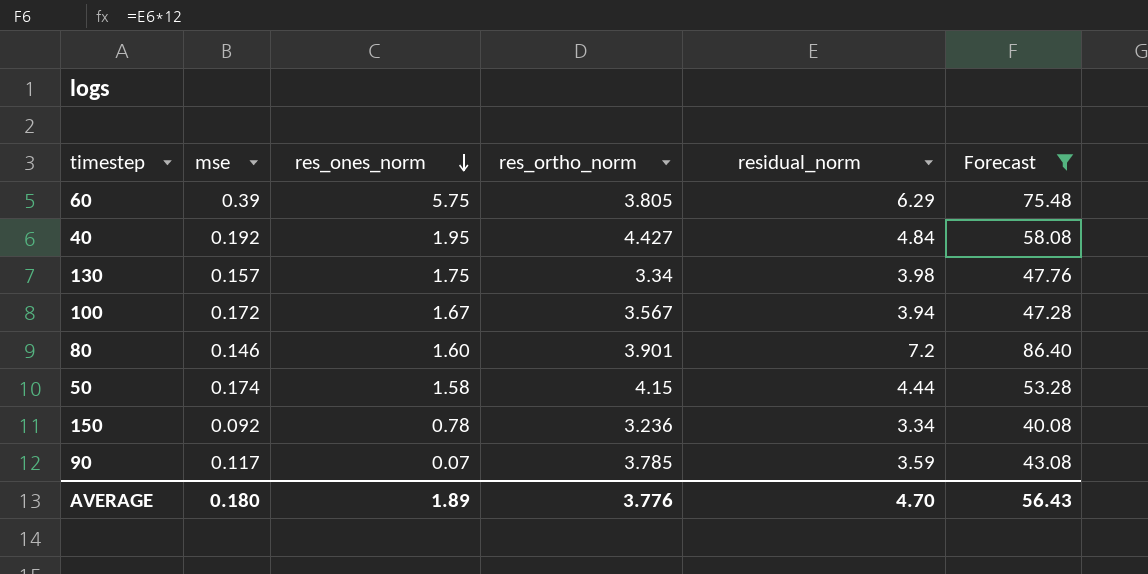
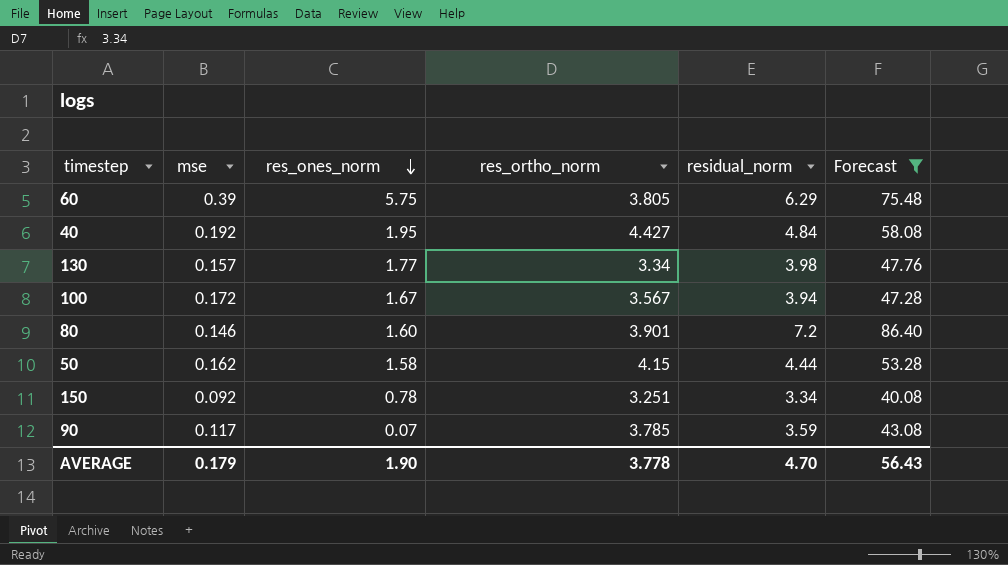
130 | res_ones_norm: 1.75 -> 1.77
50 | mse: 0.174 -> 0.162
150 | res_ortho_norm: 3.236 -> 3.251
AVERAGE | mse: 0.180 -> 0.179
AVERAGE | res_ones_norm: 1.89 -> 1.90
AVERAGE | res_ortho_norm: 3.776 -> 3.778

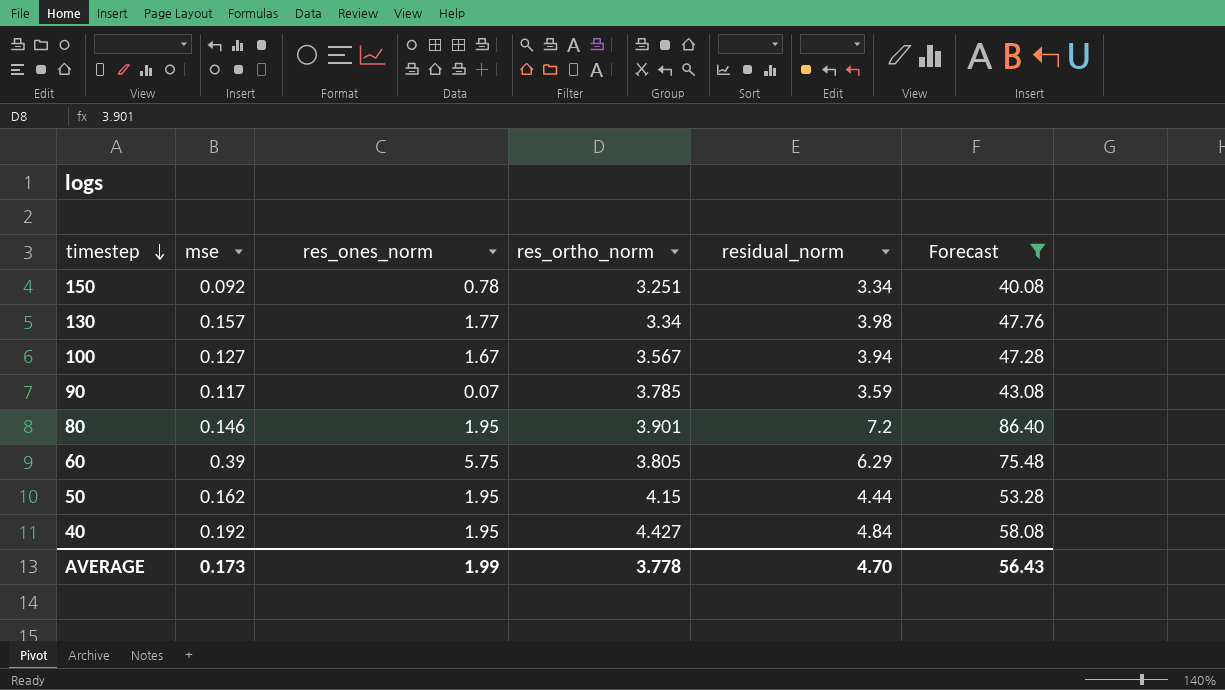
row order: res_ones_norm descending -> timestep descending
100 | mse: 0.172 -> 0.127
80 | res_ones_norm: 1.60 -> 1.95
50 | res_ones_norm: 1.58 -> 1.95
AVERAGE | mse: 0.179 -> 0.173
AVERAGE | res_ones_norm: 1.90 -> 1.99

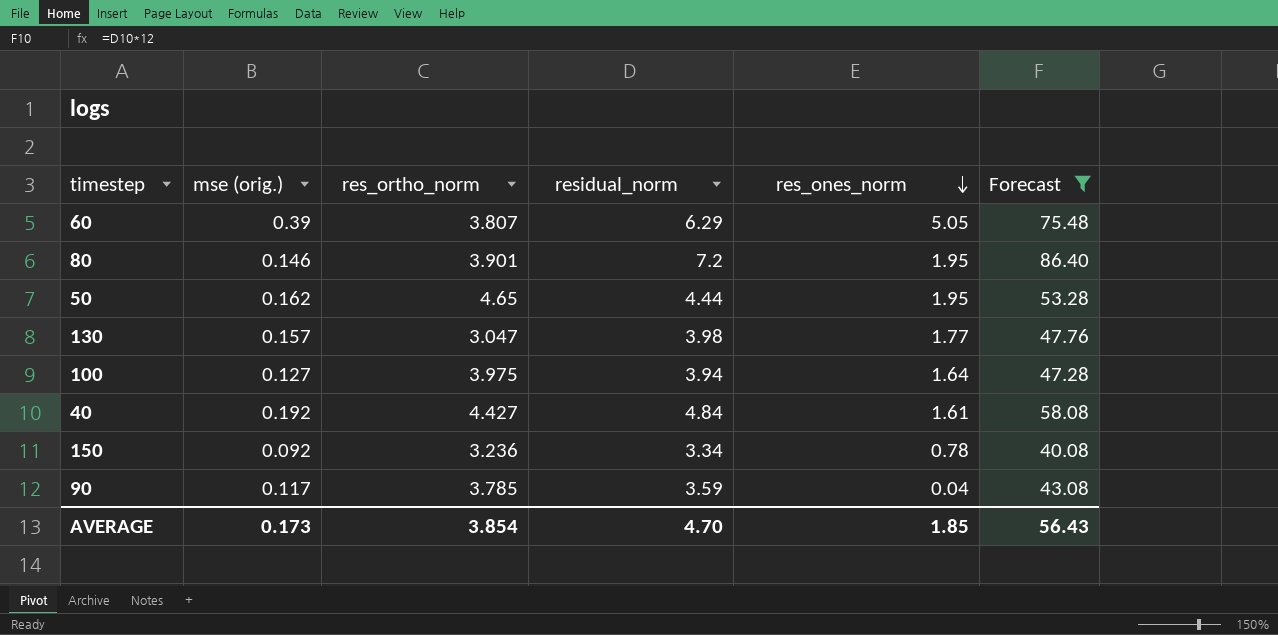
row order: timestep descending -> res_ones_norm descending
column name: mse -> mse (orig.)
column res_ones_norm | position: 3 -> 5
60 | res_ortho_norm: 3.805 -> 3.807
60 | res_ones_norm: 5.75 -> 5.05
50 | res_ortho_norm: 4.15 -> 4.65
130 | res_ortho_norm: 3.34 -> 3.047
100 | res_ortho_norm: 3.567 -> 3.975
100 | res_ones_norm: 1.67 -> 1.64
40 | res_ones_norm: 1.95 -> 1.61
150 | res_ortho_norm: 3.251 -> 3.236
90 | res_ones_norm: 0.07 -> 0.04
AVERAGE | res_ortho_norm: 3.778 -> 3.854
AVERAGE | res_ones_norm: 1.99 -> 1.85

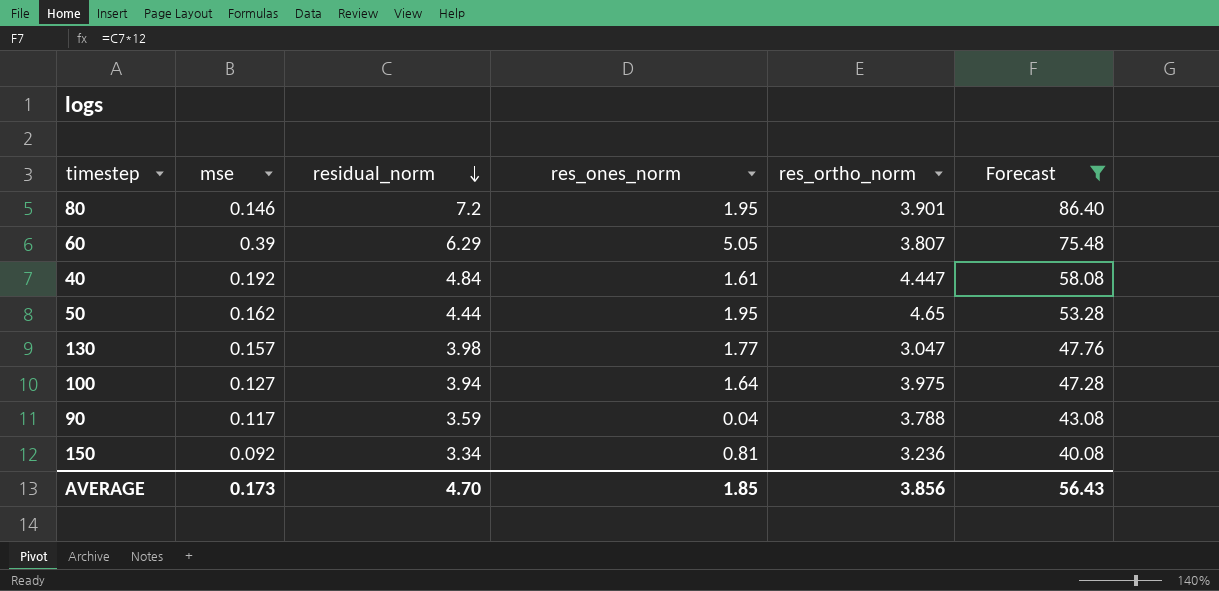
row order: res_ones_norm descending -> residual_norm descending
column name: mse (orig.) -> mse
column res_ortho_norm | position: 3 -> 5
40 | res_ortho_norm: 4.427 -> 4.447
90 | res_ortho_norm: 3.785 -> 3.788
150 | res_ones_norm: 0.78 -> 0.81
AVERAGE | res_ortho_norm: 3.854 -> 3.856

